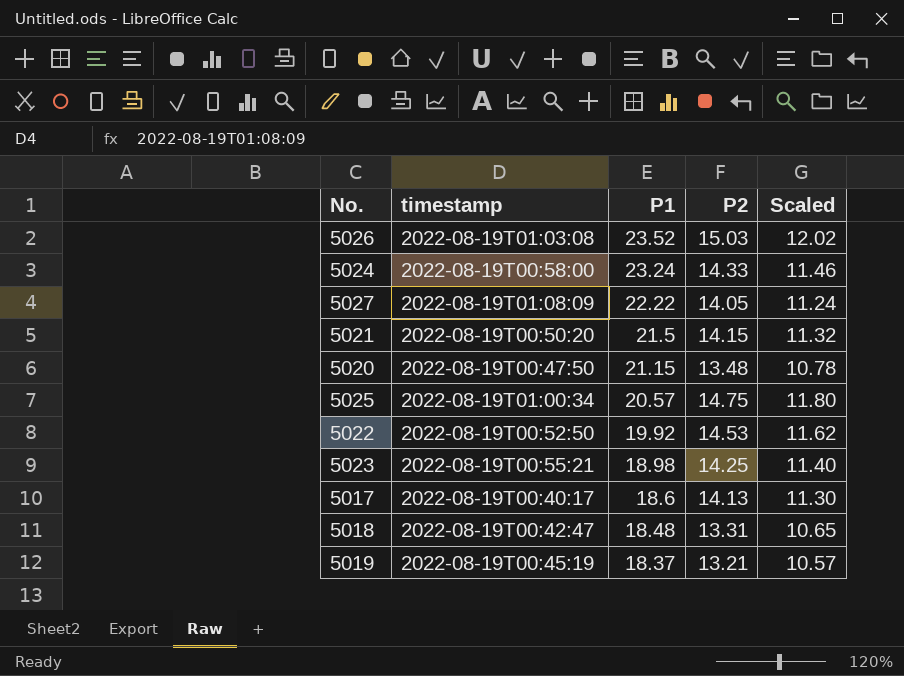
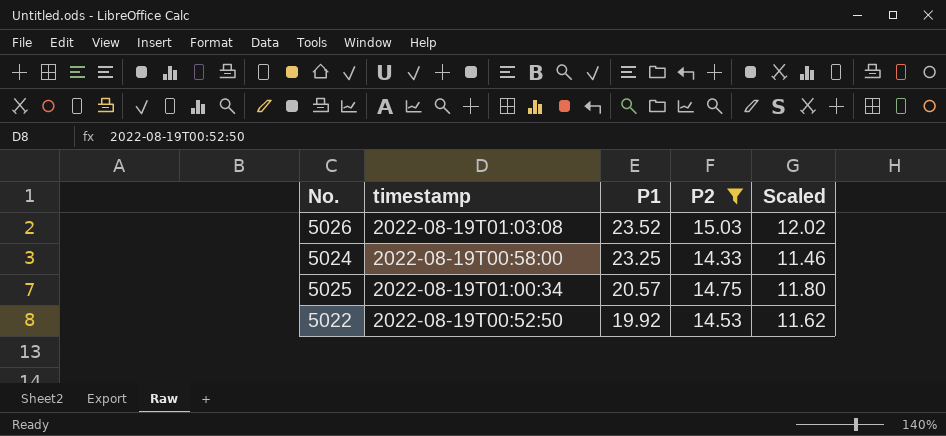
filter: none -> P2 >= 14.33
5024 | P1: 23.24 -> 23.25

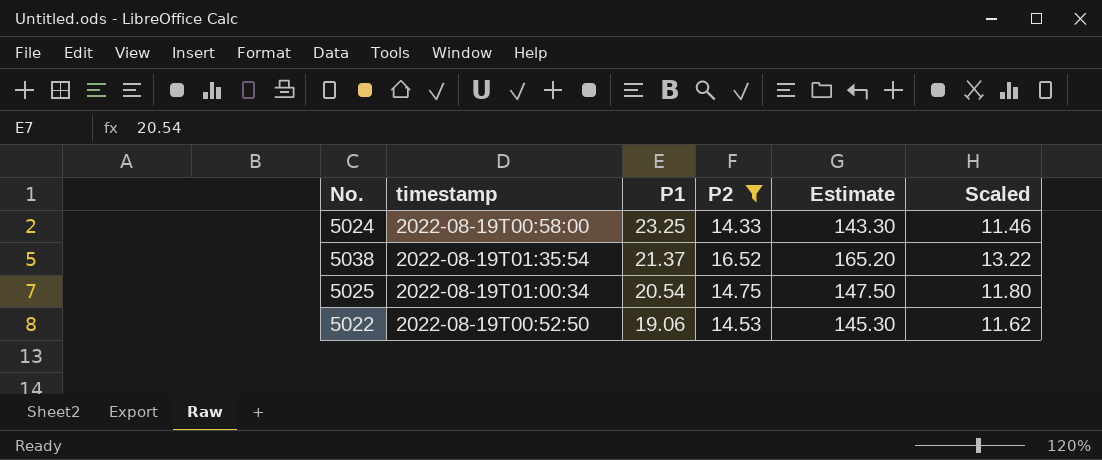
column Estimate | formula: none -> [P2] * 10
row 5026: 2022-08-19T01:03:08 | 23.52 | 15.03 | 12.02 -> none
row 5038: none -> 2022-08-19T01:35:54 | 21.37 | 16.52 | 165.20 | 13.22
5025 | P1: 20.57 -> 20.54
5022 | P1: 19.92 -> 19.06

